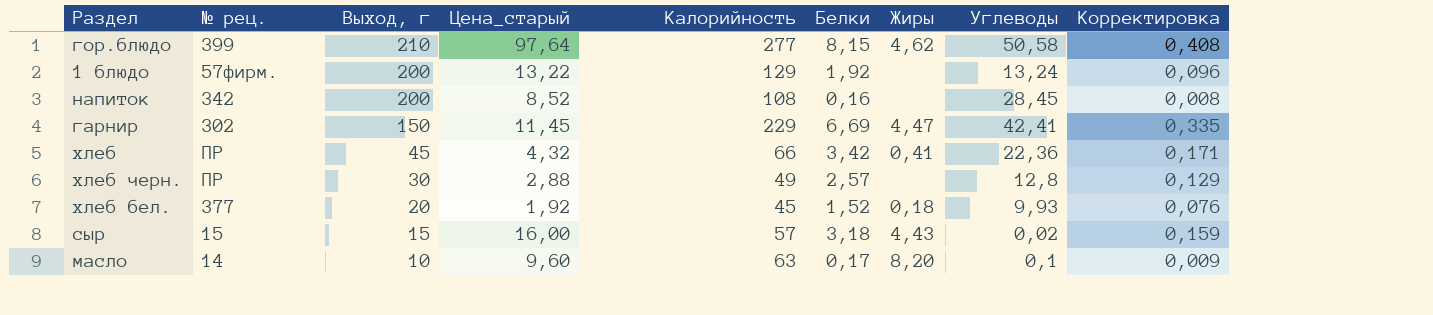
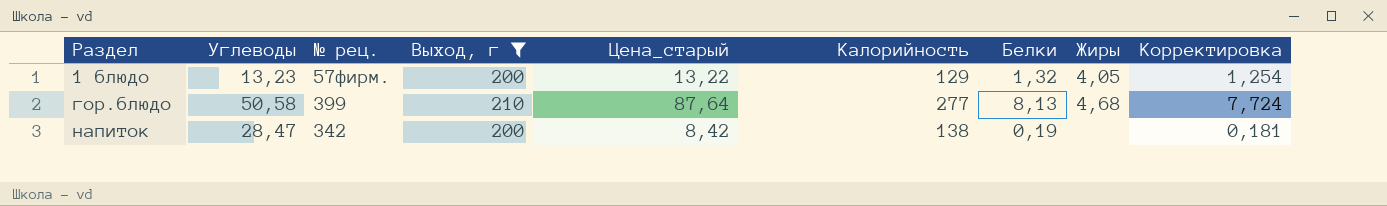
filter: none -> Выход, г >= 200
row order: Выход, г descending -> Раздел ascending
column Углеводы | position: 8 -> 2
column Корректировка | formula: [Белки] * 0,05 -> [Белки] * 0,95
1 блюдо | Углеводы: 13,24 -> 13,23
1 блюдо | Белки: 1,92 -> 1,32
1 блюдо | Жиры: none -> 4,05
гор.блюдо | Цена_старый: 97,64 -> 87,64
гор.блюдо | Белки: 8,15 -> 8,13
гор.блюдо | Жиры: 4,62 -> 4,68
напиток | Углеводы: 28,45 -> 28,47
напиток | Цена_старый: 8,52 -> 8,42
напиток | Калорийность: 108 -> 138
напиток | Белки: 0,16 -> 0,19

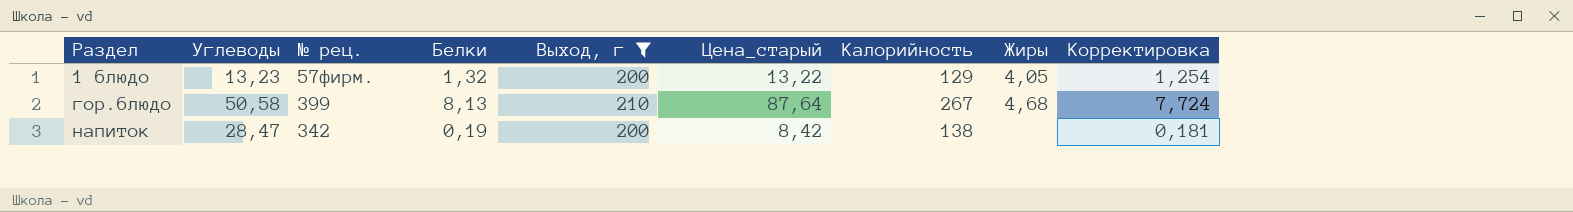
column Белки | position: 7 -> 4
гор.блюдо | Калорийность: 277 -> 267

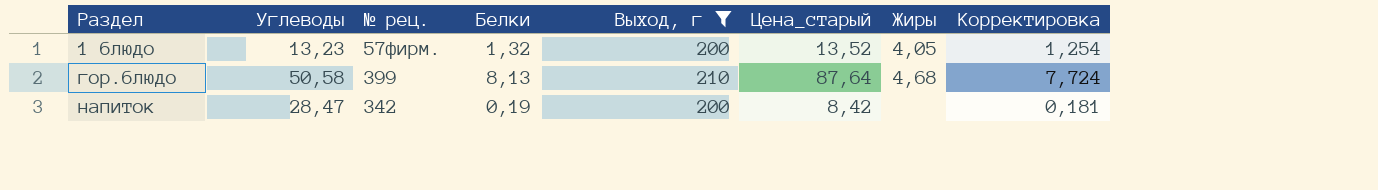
column Калорийность | position: 7 -> none
1 блюдо | Цена_старый: 13,22 -> 13,52

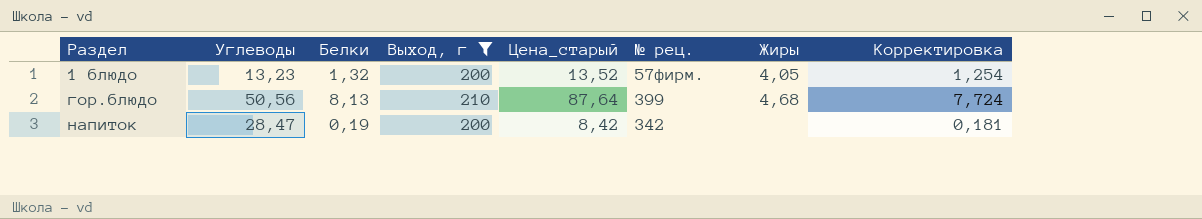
column № рец. | position: 3 -> 6
гор.блюдо | Углеводы: 50,58 -> 50,56

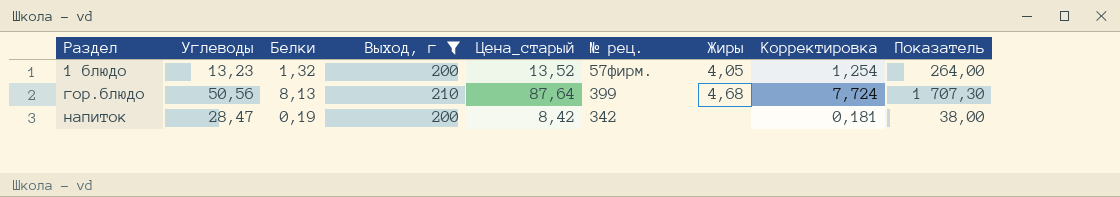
column Показатель | formula: none -> [Белки] * [Выход, г]

